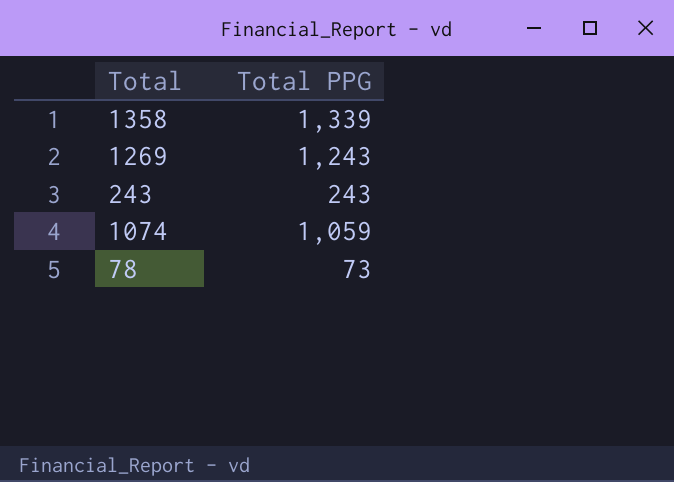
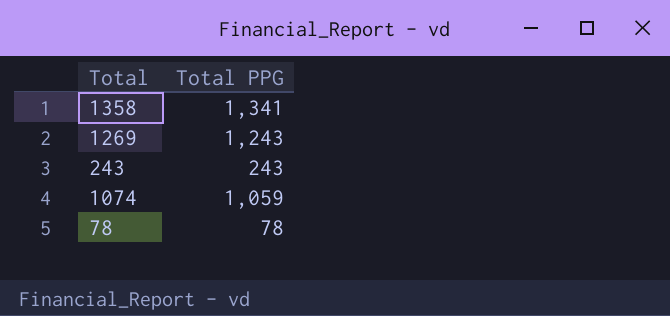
1358 | Total PPG: 1,339 -> 1,341
78 | Total PPG: 73 -> 78

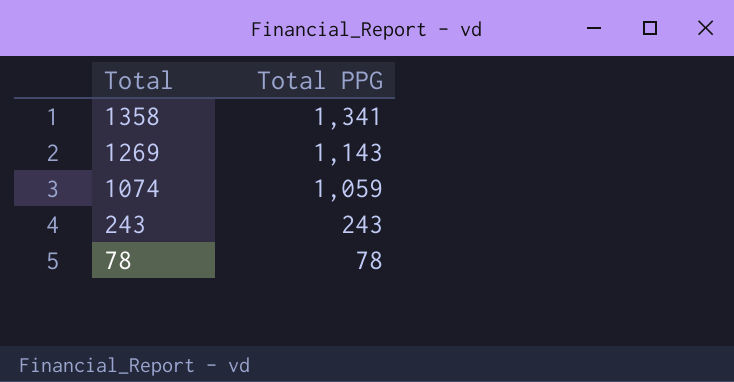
row order: none -> Total descending
1269 | Total PPG: 1,243 -> 1,143

